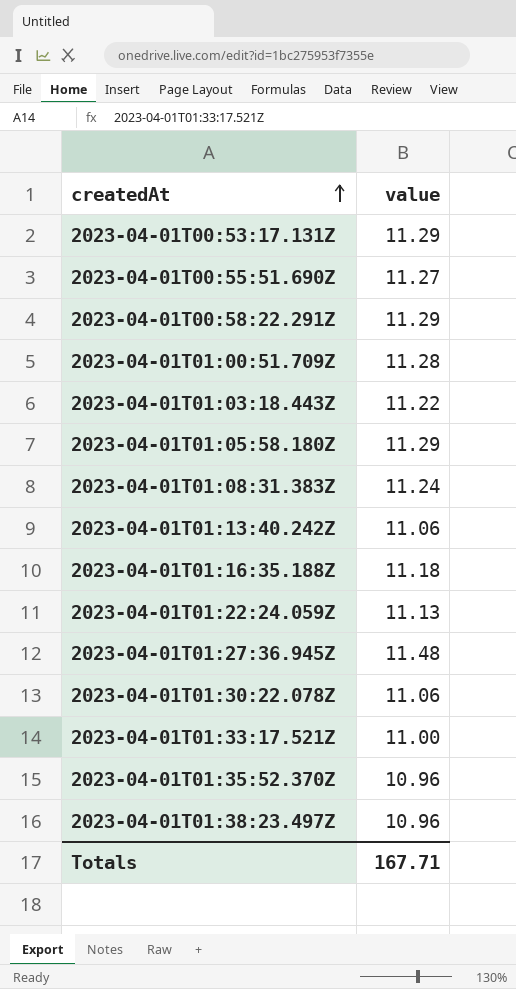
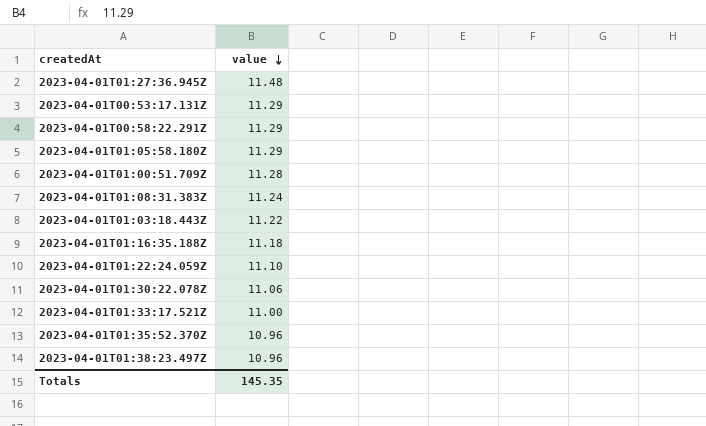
row order: createdAt ascending -> value descending
row 2023-04-01T00:55:51.690Z: 11.27 -> none
row 2023-04-01T01:13:40.242Z: 11.06 -> none
2023-04-01T01:22:24.059Z | value: 11.13 -> 11.10
Totals | value: 167.71 -> 145.35

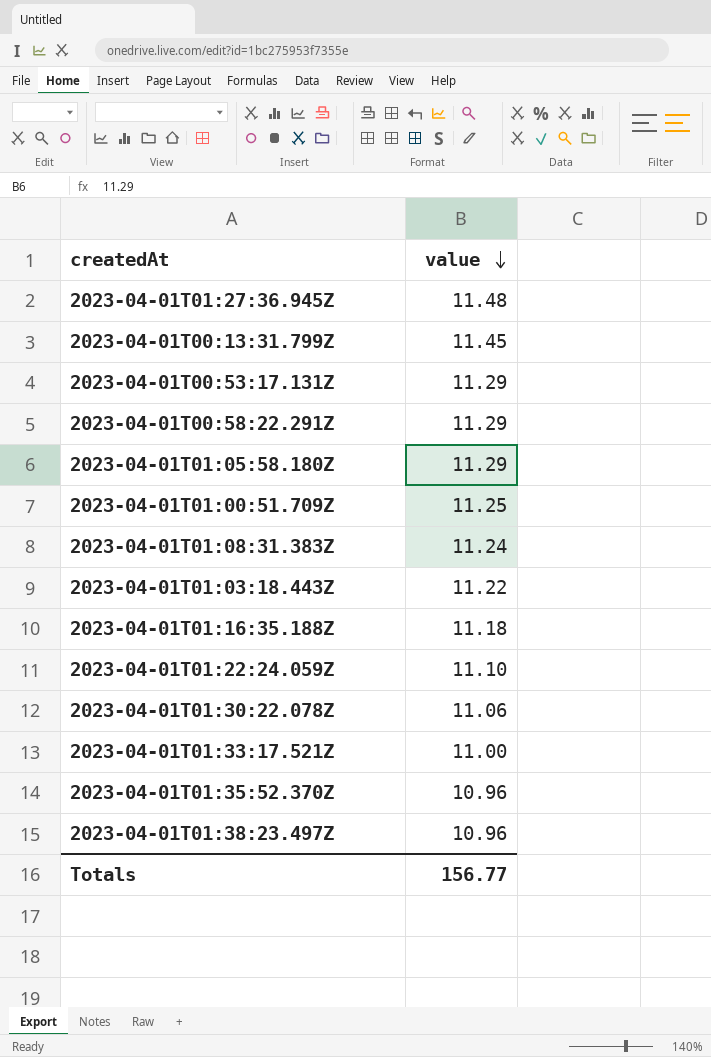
row 2023-04-01T00:13:31.799Z: none -> 11.45
2023-04-01T01:00:51.709Z | value: 11.28 -> 11.25
Totals | value: 145.35 -> 156.77

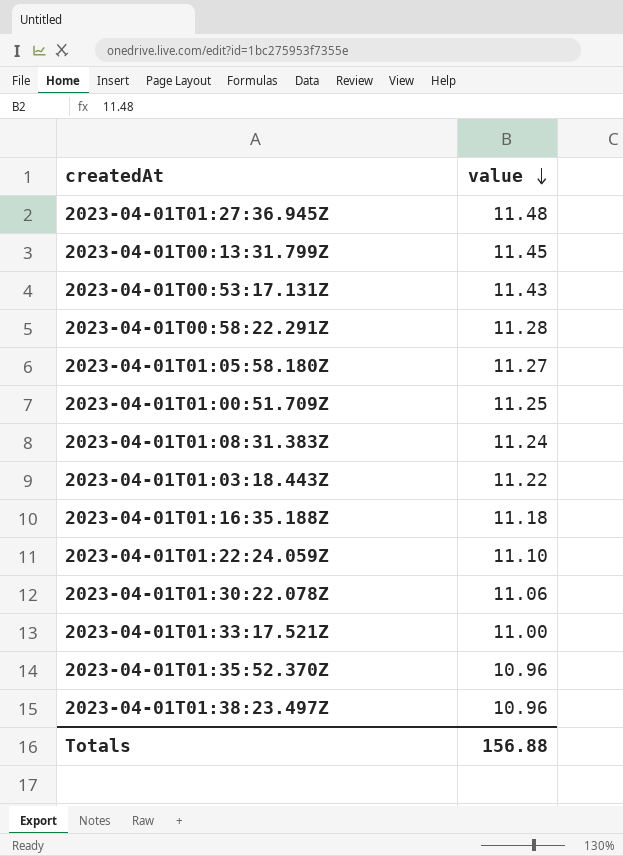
2023-04-01T00:53:17.131Z | value: 11.29 -> 11.43
2023-04-01T00:58:22.291Z | value: 11.29 -> 11.28
2023-04-01T01:05:58.180Z | value: 11.29 -> 11.27
Totals | value: 156.77 -> 156.88

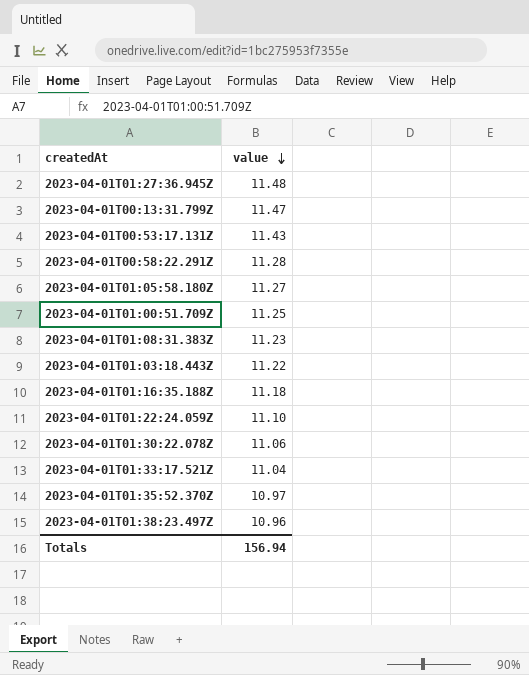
2023-04-01T00:13:31.799Z | value: 11.45 -> 11.47
2023-04-01T01:08:31.383Z | value: 11.24 -> 11.23
2023-04-01T01:33:17.521Z | value: 11.00 -> 11.04
2023-04-01T01:35:52.370Z | value: 10.96 -> 10.97
Totals | value: 156.88 -> 156.94

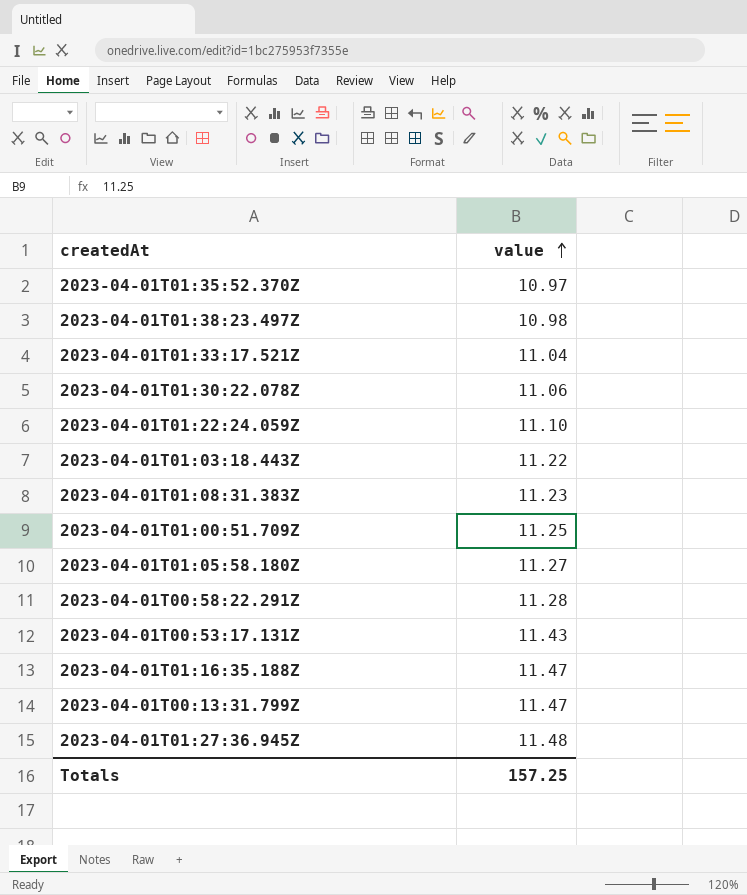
row order: value descending -> value ascending
2023-04-01T01:38:23.497Z | value: 10.96 -> 10.98
2023-04-01T01:16:35.188Z | value: 11.18 -> 11.47
Totals | value: 156.94 -> 157.25

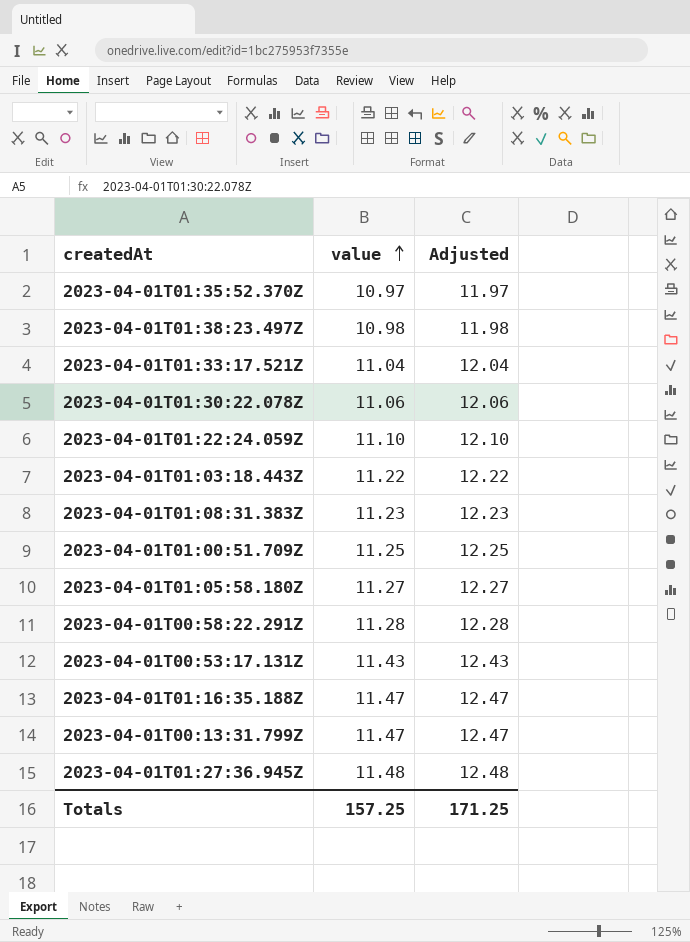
column Adjusted | formula: none -> [value] + 1

